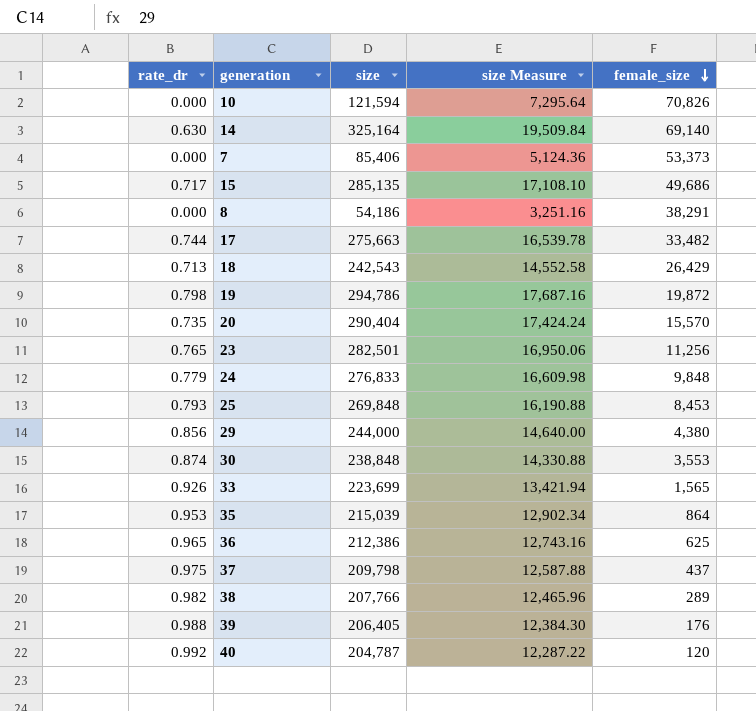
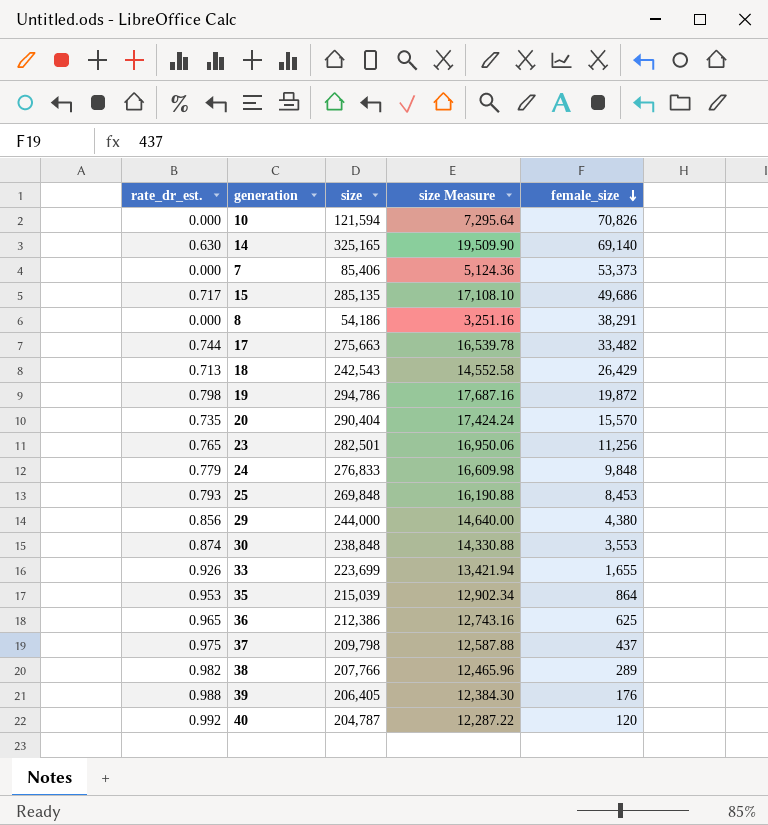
column name: rate_dr -> rate_dr_est.
14 | size: 325,164 -> 325,165
14 | size Measure: 19,509.84 -> 19,509.90
33 | female_size: 1,565 -> 1,655

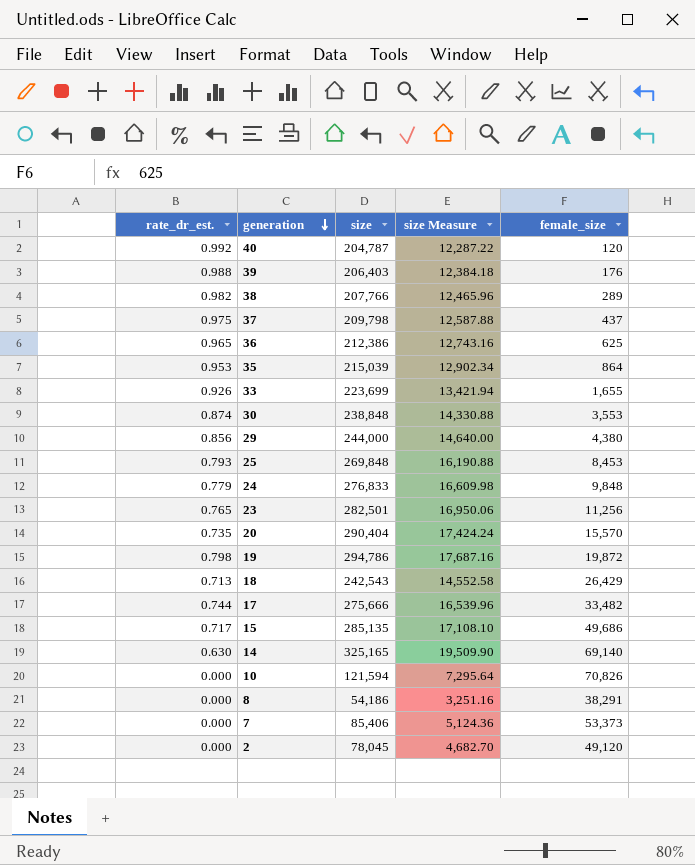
row order: female_size descending -> generation descending
39 | size: 206,405 -> 206,403
39 | size Measure: 12,384.30 -> 12,384.18
17 | size: 275,663 -> 275,666
17 | size Measure: 16,539.78 -> 16,539.96
row 2: none -> 0.000 | 78,045 | 4,682.70 | 49,120

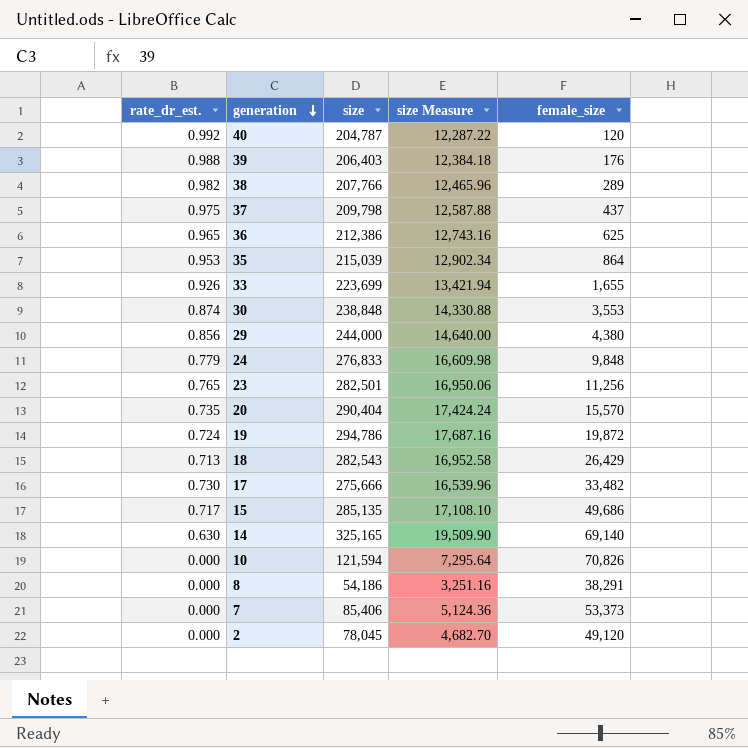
row 25: 0.793 | 269,848 | 16,190.88 | 8,453 -> none
19 | rate_dr_est.: 0.798 -> 0.724
18 | size: 242,543 -> 282,543
18 | size Measure: 14,552.58 -> 16,952.58
17 | rate_dr_est.: 0.744 -> 0.730

